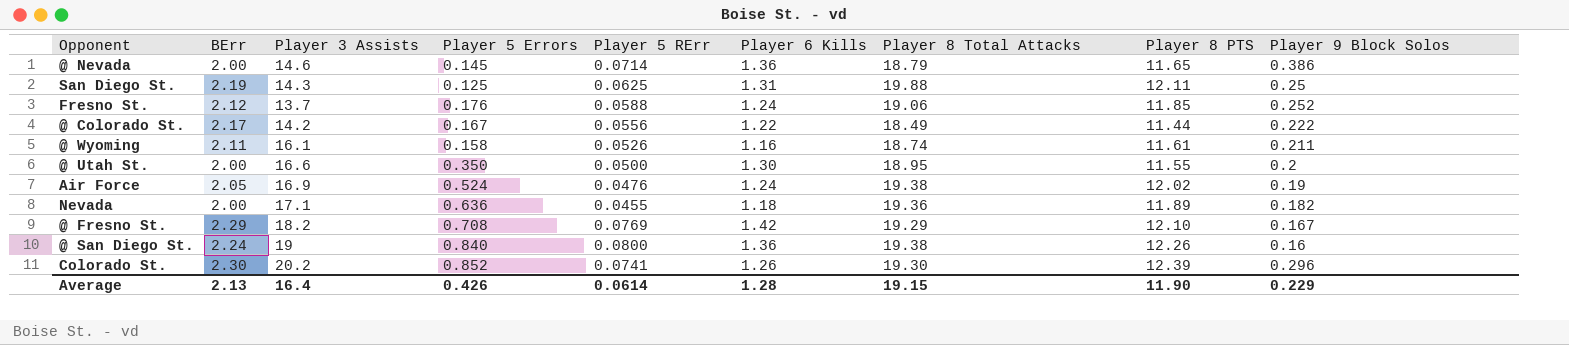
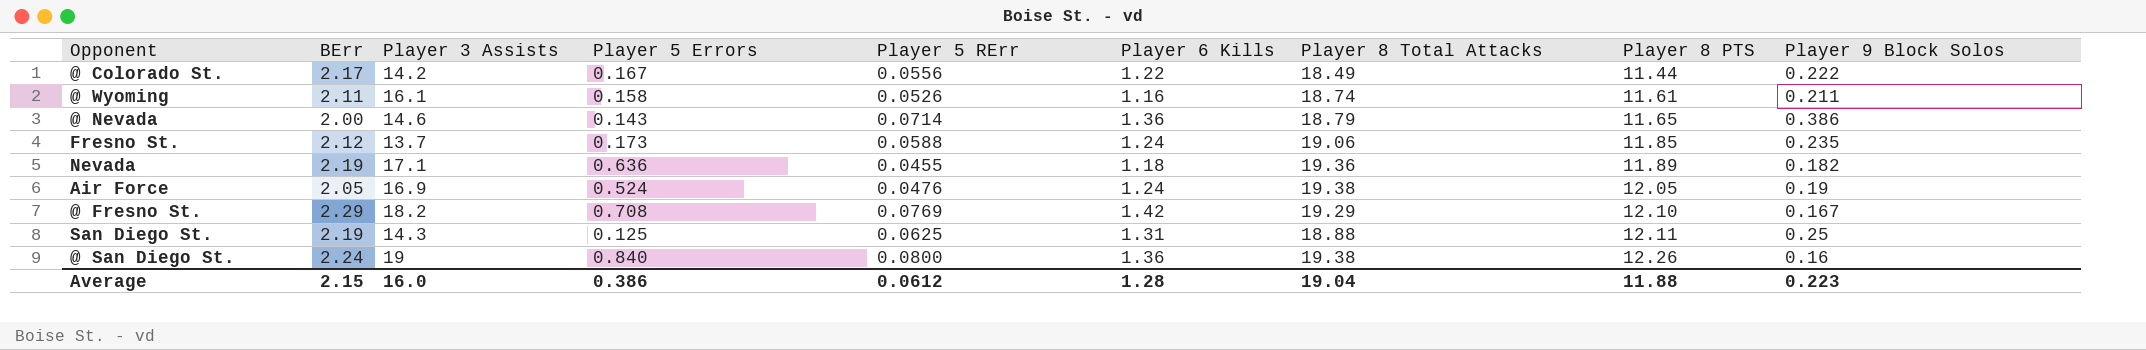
row order: none -> Player 8 PTS ascending
row @ Utah St.: 2.00 | 16.6 | 0.350 | 0.0500 | 1.30 | 18.95 | 11.55 | 0.2 -> none
row Colorado St.: 2.30 | 20.2 | 0.852 | 0.0741 | 1.26 | 19.30 | 12.39 | 0.296 -> none
@ Nevada | Player 5 Errors: 0.145 -> 0.143
Fresno St. | Player 5 Errors: 0.176 -> 0.173
Fresno St. | Player 9 Block Solos: 0.252 -> 0.235
Nevada | BErr: 2.00 -> 2.19
Air Force | Player 8 PTS: 12.02 -> 12.05
San Diego St. | Player 8 Total Attacks: 19.88 -> 18.88
Average | BErr: 2.13 -> 2.15
Average | Player 3 Assists: 16.4 -> 16.0
Average | Player 5 Errors: 0.426 -> 0.386
Average | Player 5 RErr: 0.0614 -> 0.0612
Average | Player 8 Total Attacks: 19.15 -> 19.04
Average | Player 8 PTS: 11.90 -> 11.88
Average | Player 9 Block Solos: 0.229 -> 0.223

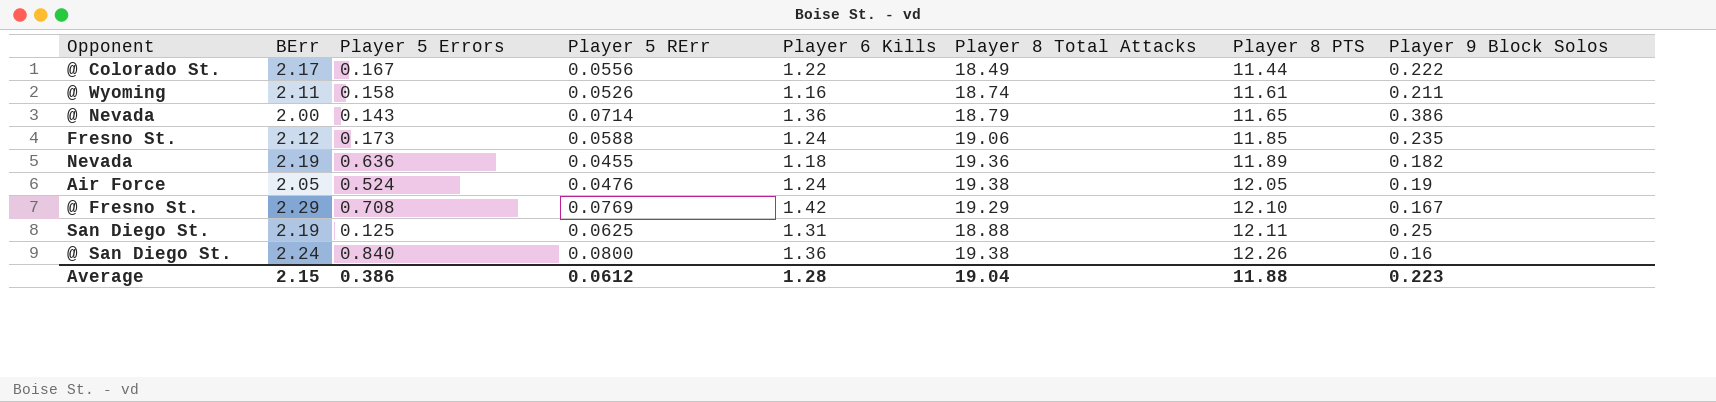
column Player 3 Assists | position: 3 -> none

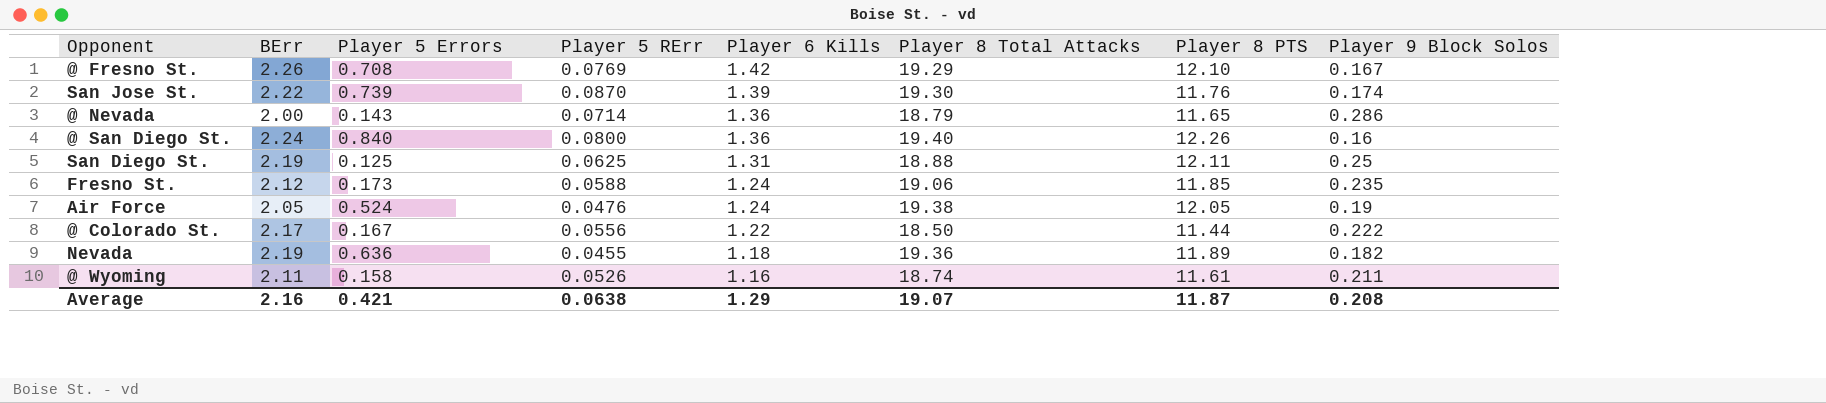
row order: Player 8 PTS ascending -> Player 6 Kills descending
@ Fresno St. | BErr: 2.29 -> 2.26
row San Jose St.: none -> 2.22 | 0.739 | 0.0870 | 1.39 | 19.30 | 11.76 | 0.174
@ Nevada | Player 9 Block Solos: 0.386 -> 0.286
@ San Diego St. | Player 8 Total Attacks: 19.38 -> 19.40
@ Colorado St. | Player 8 Total Attacks: 18.49 -> 18.50
Average | BErr: 2.15 -> 2.16
Average | Player 5 Errors: 0.386 -> 0.421
Average | Player 5 RErr: 0.0612 -> 0.0638
Average | Player 6 Kills: 1.28 -> 1.29
Average | Player 8 Total Attacks: 19.04 -> 19.07
Average | Player 8 PTS: 11.88 -> 11.87
Average | Player 9 Block Solos: 0.223 -> 0.208

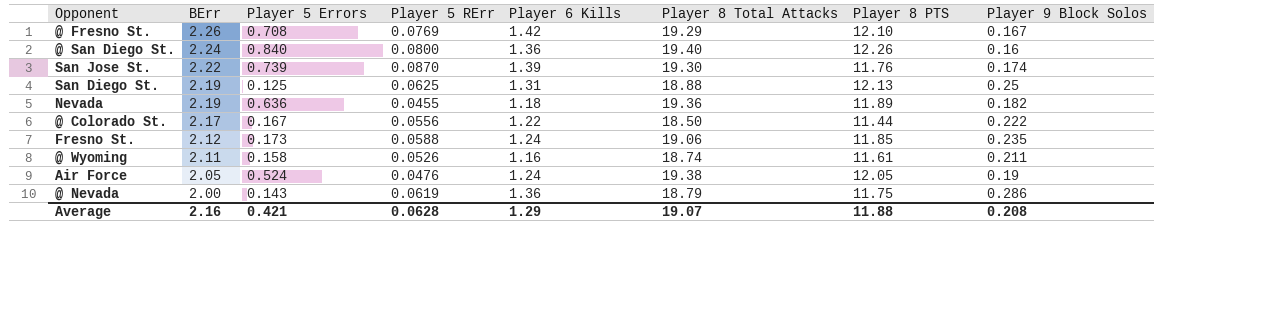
row order: Player 6 Kills descending -> BErr descending
San Diego St. | Player 8 PTS: 12.11 -> 12.13
@ Nevada | Player 5 RErr: 0.0714 -> 0.0619
@ Nevada | Player 8 PTS: 11.65 -> 11.75
Average | Player 5 RErr: 0.0638 -> 0.0628
Average | Player 8 PTS: 11.87 -> 11.88

